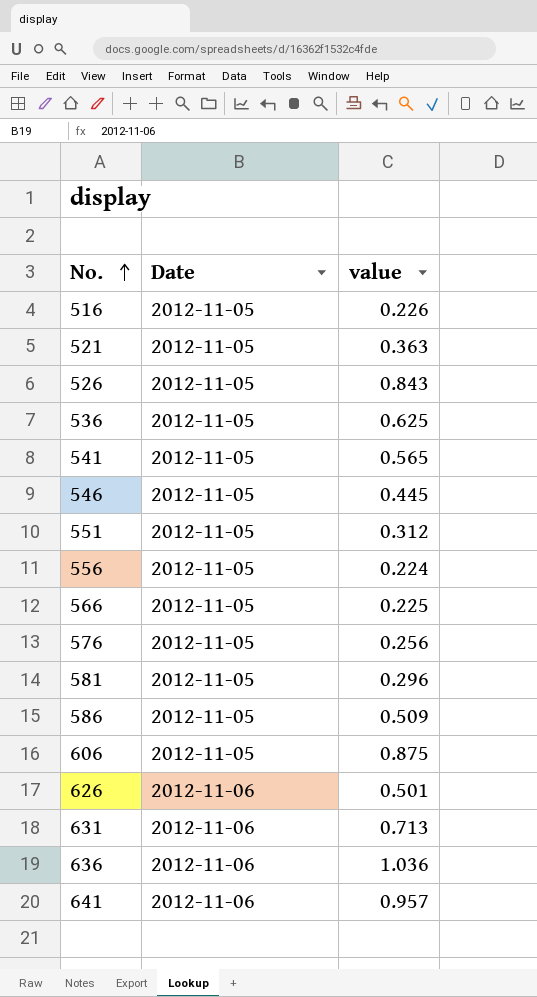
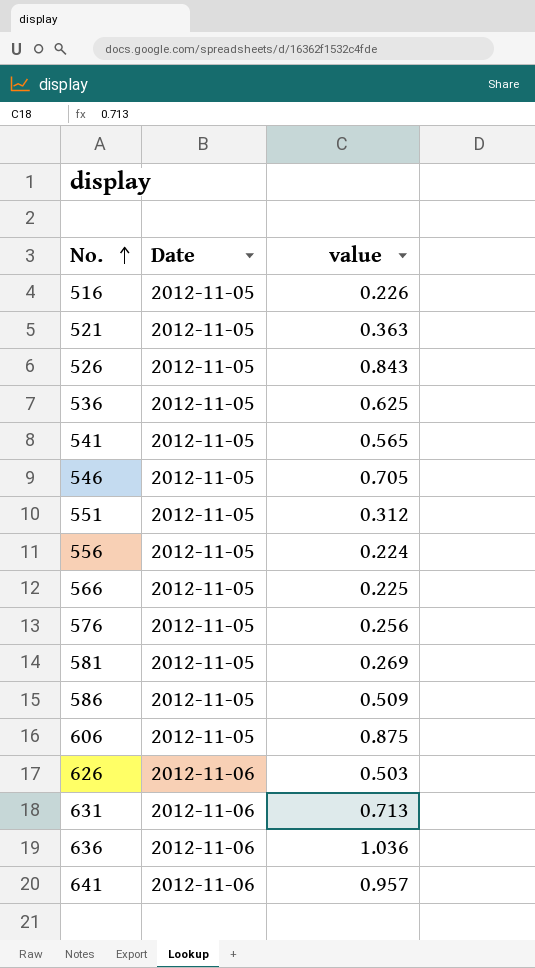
546 | value: 0.445 -> 0.705
581 | value: 0.296 -> 0.269
626 | value: 0.501 -> 0.503

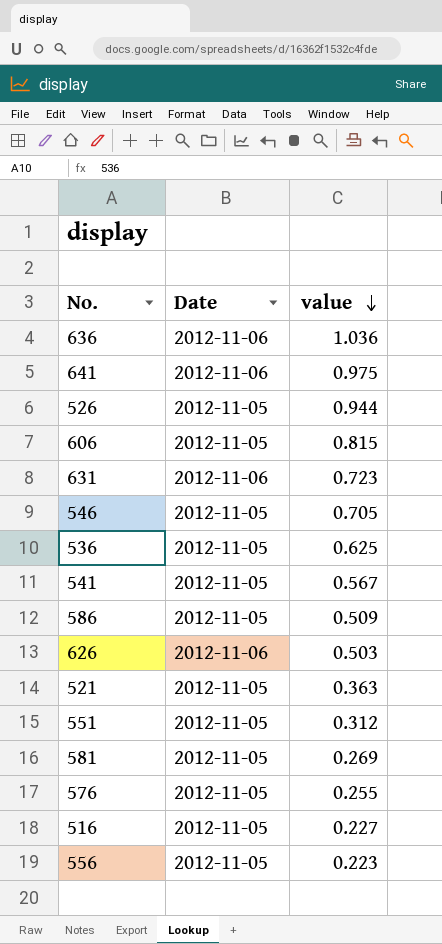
row order: No. ascending -> value descending
row 566: 2012-11-05 | 0.225 -> none
641 | value: 0.957 -> 0.975
526 | value: 0.843 -> 0.944
606 | value: 0.875 -> 0.815
631 | value: 0.713 -> 0.723
541 | value: 0.565 -> 0.567
576 | value: 0.256 -> 0.255
516 | value: 0.226 -> 0.227
556 | value: 0.224 -> 0.223

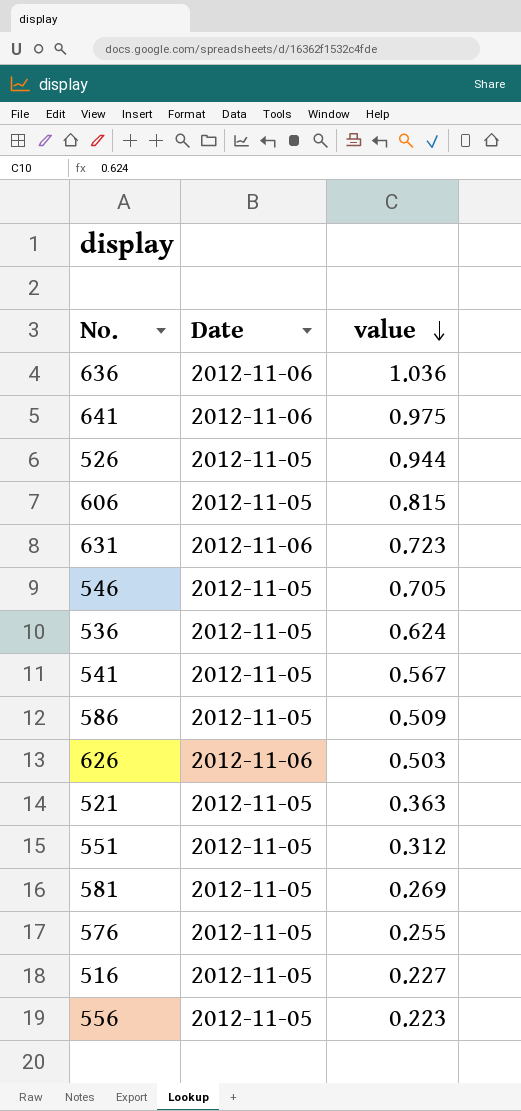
536 | value: 0.625 -> 0.624

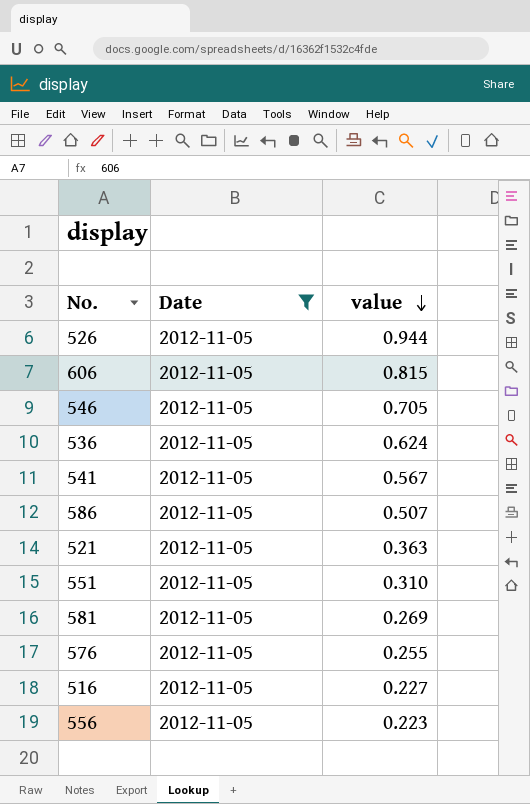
filter: none -> Date = 2012-11-05
586 | value: 0.509 -> 0.507
551 | value: 0.312 -> 0.310

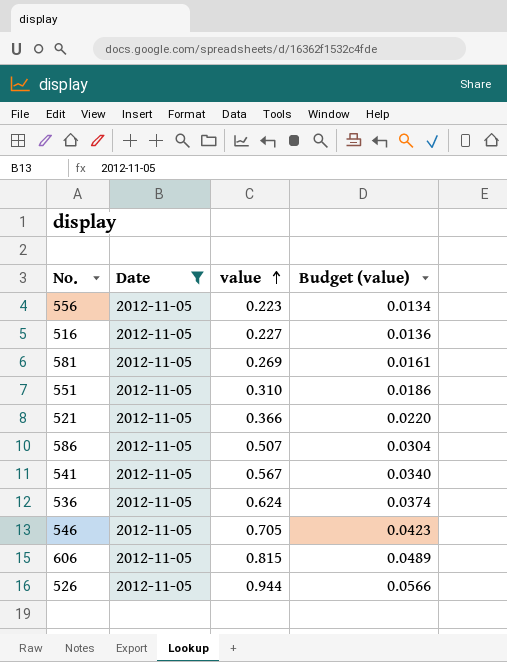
row order: value descending -> value ascending
column Budget (value) | formula: none -> [value] * 0.06
row 576: 2012-11-05 | 0.255 -> none
521 | value: 0.363 -> 0.366

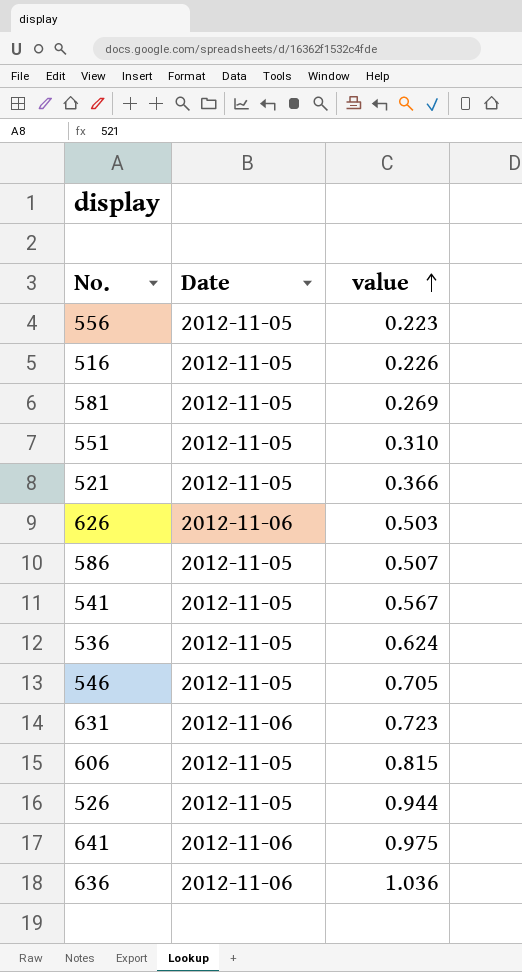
filter: Date = 2012-11-05 -> none
column Budget (value) | formula: [value] * 0.06 -> none
516 | value: 0.227 -> 0.226

